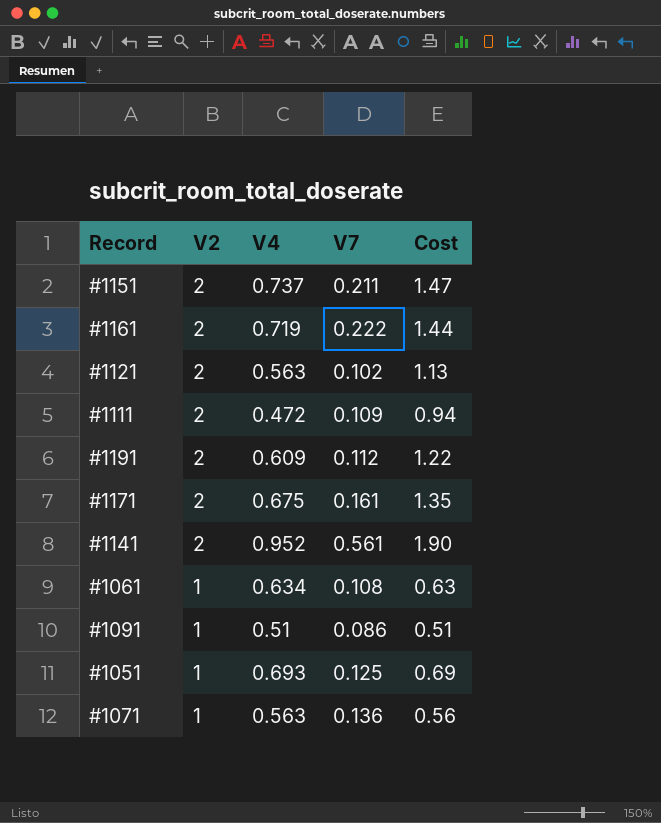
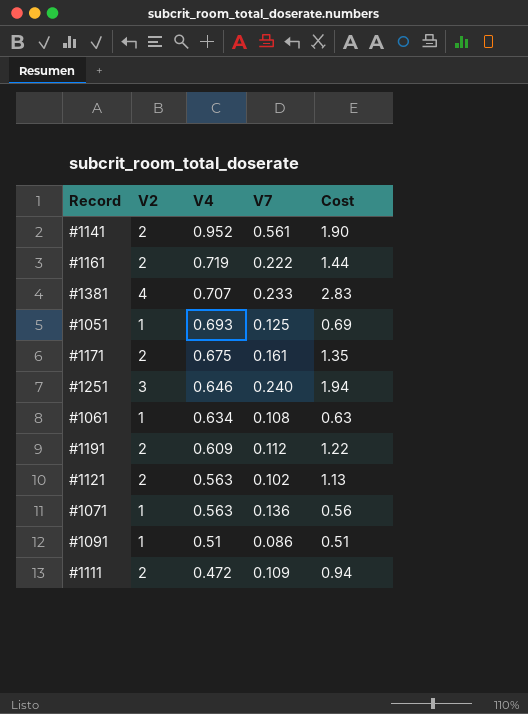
row order: V2 descending -> V4 descending
row #1151: 2 | 0.737 | 0.211 | 1.47 -> none
row #1381: none -> 4 | 0.707 | 0.233 | 2.83
row #1251: none -> 3 | 0.646 | 0.240 | 1.94

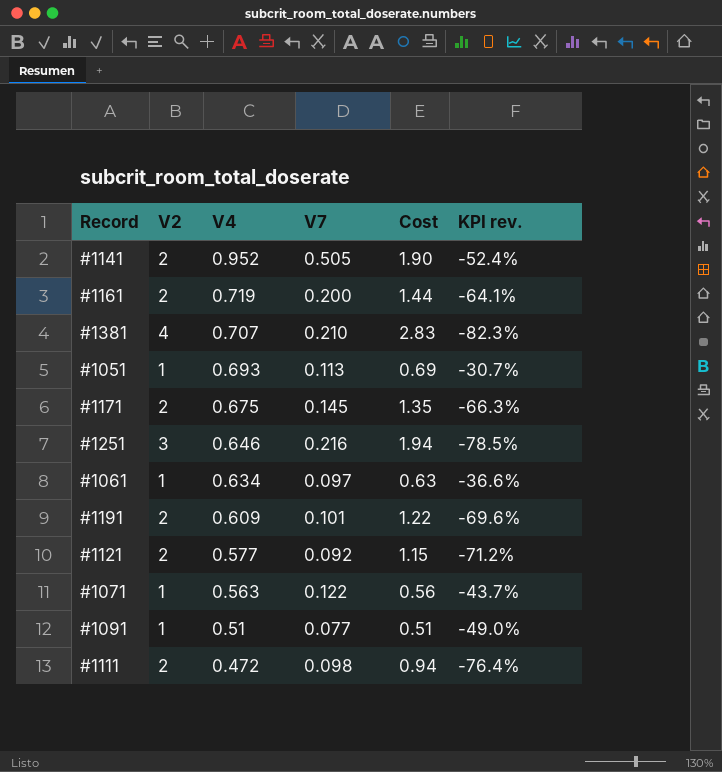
column KPI rev. | formula: none -> ([V4] - [V2]) / [V2]
#1141 | V7: 0.561 -> 0.505
#1161 | V7: 0.222 -> 0.200
#1381 | V7: 0.233 -> 0.210
#1051 | V7: 0.125 -> 0.113
#1171 | V7: 0.161 -> 0.145
#1251 | V7: 0.240 -> 0.216
#1061 | V7: 0.108 -> 0.097
#1191 | V7: 0.112 -> 0.101
#1121 | V4: 0.563 -> 0.577
#1121 | V7: 0.102 -> 0.092
#1121 | Cost: 1.13 -> 1.15
#1071 | V7: 0.136 -> 0.122
#1091 | V7: 0.086 -> 0.077
#1111 | V7: 0.109 -> 0.098

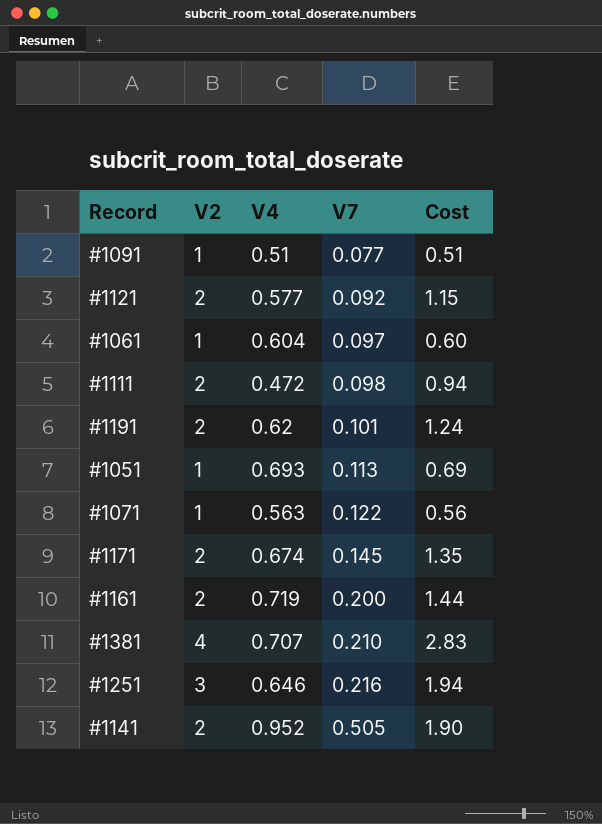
row order: V4 descending -> V7 ascending
column KPI rev. | formula: ([V4] - [V2]) / [V2] -> none
#1061 | V4: 0.634 -> 0.604
#1061 | Cost: 0.63 -> 0.60
#1191 | V4: 0.609 -> 0.62
#1191 | Cost: 1.22 -> 1.24
#1171 | V4: 0.675 -> 0.674

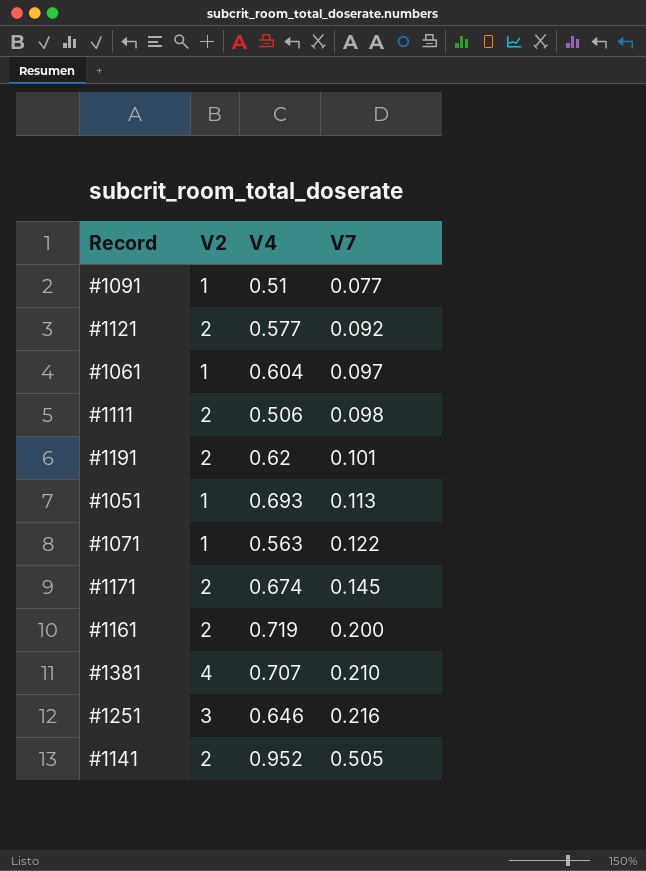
column Cost | formula: [V2] * [V4] -> none
#1111 | V4: 0.472 -> 0.506

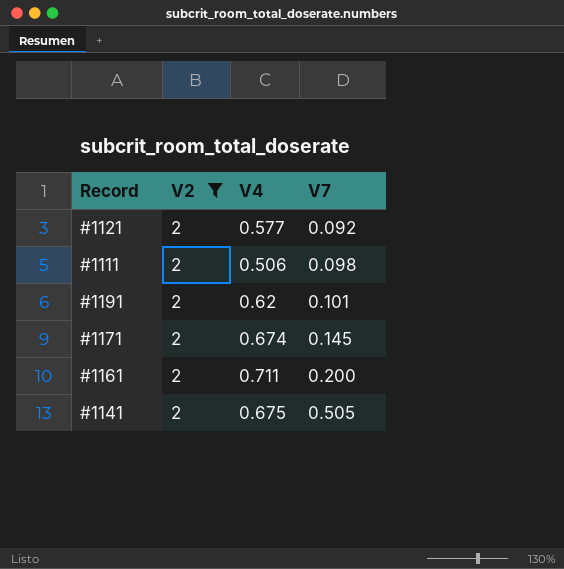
filter: none -> V2 = 2
#1161 | V4: 0.719 -> 0.711
#1141 | V4: 0.952 -> 0.675

